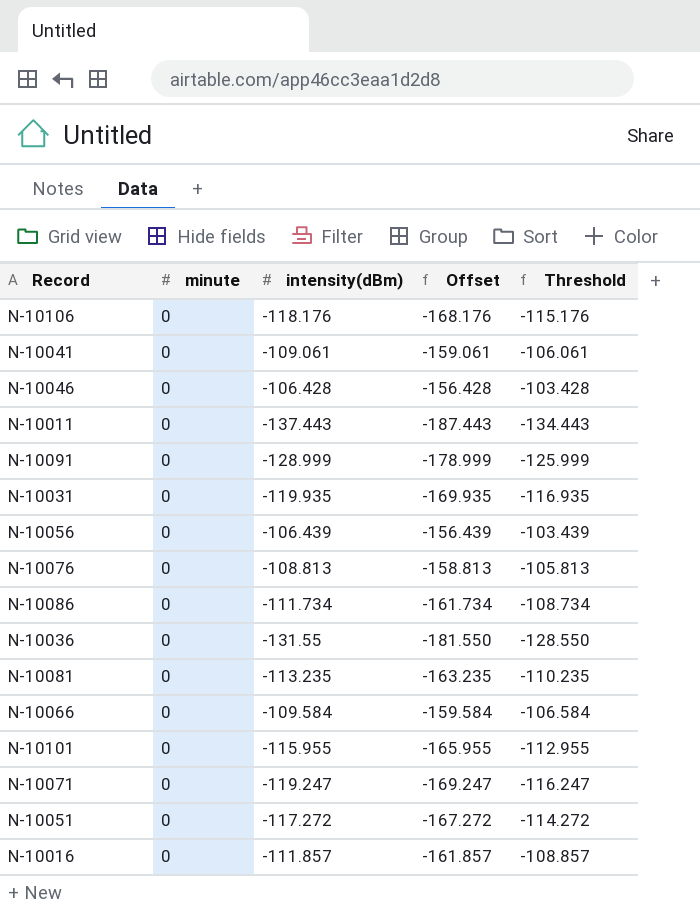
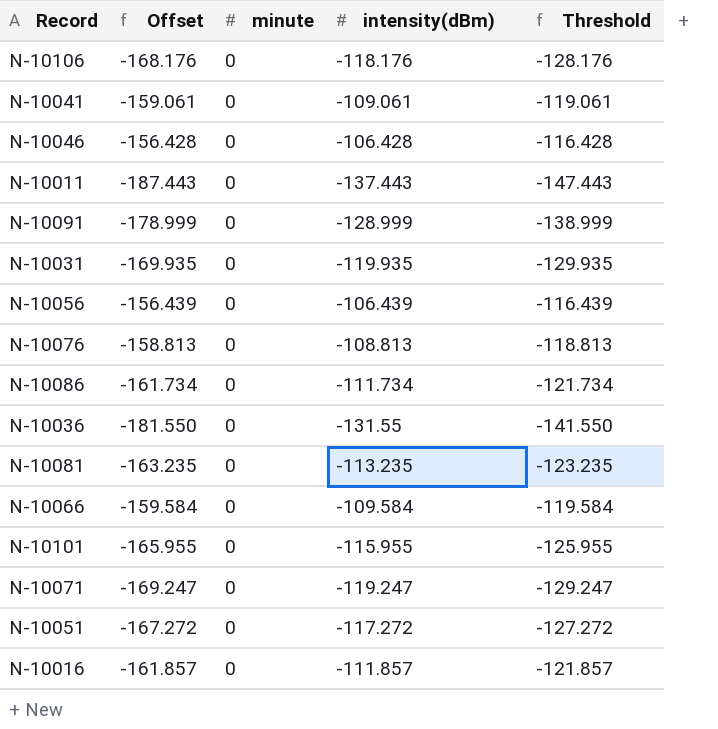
column Offset | position: 4 -> 2
column Threshold | formula: [intensity(dBm)] + 3 -> [intensity(dBm)] - 10

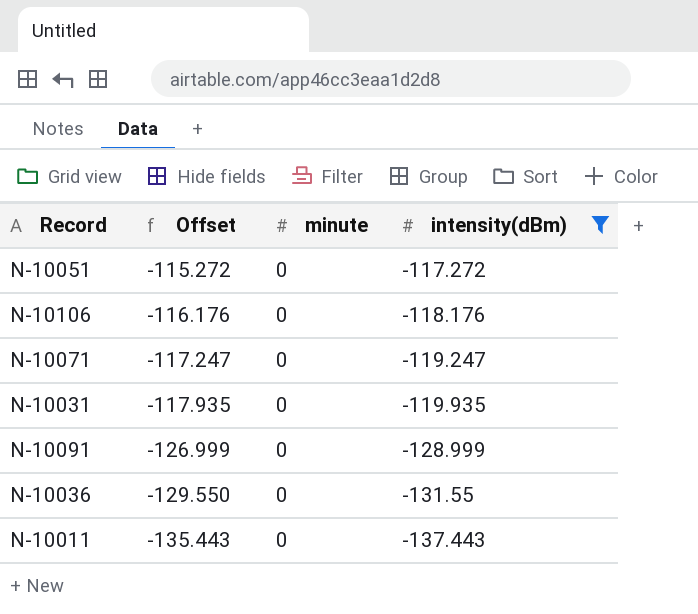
filter: none -> intensity(dBm) <= -117.272
row order: none -> Offset descending
column Threshold | formula: [intensity(dBm)] - 10 -> none
column Offset | formula: [intensity(dBm)] - 50 -> [intensity(dBm)] + 2

